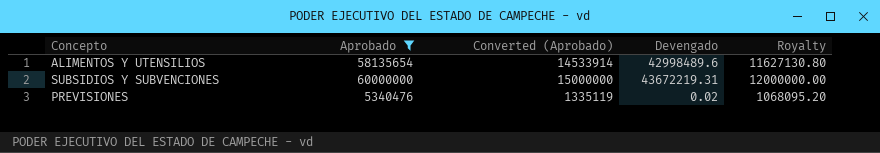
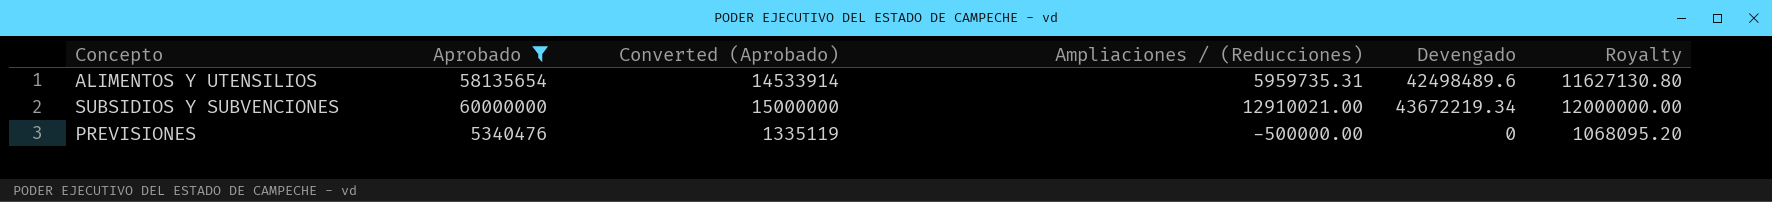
column Ampliaciones / (Reducciones) | position: none -> 4
ALIMENTOS Y UTENSILIOS | Devengado: 42998489.6 -> 42498489.6
SUBSIDIOS Y SUBVENCIONES | Devengado: 43672219.31 -> 43672219.34
PREVISIONES | Devengado: 0.02 -> 0

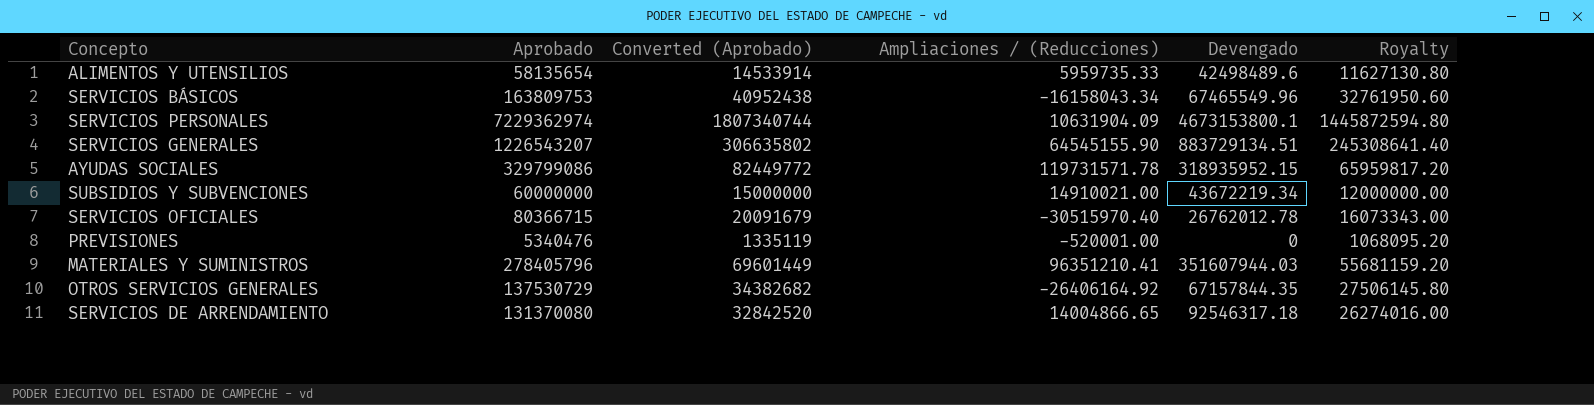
filter: Aprobado <= 60000000 -> none
ALIMENTOS Y UTENSILIOS | Ampliaciones / (Reducciones): 5959735.31 -> 5959735.33
SUBSIDIOS Y SUBVENCIONES | Ampliaciones / (Reducciones): 12910021.00 -> 14910021.00
PREVISIONES | Ampliaciones / (Reducciones): -500000.00 -> -520001.00

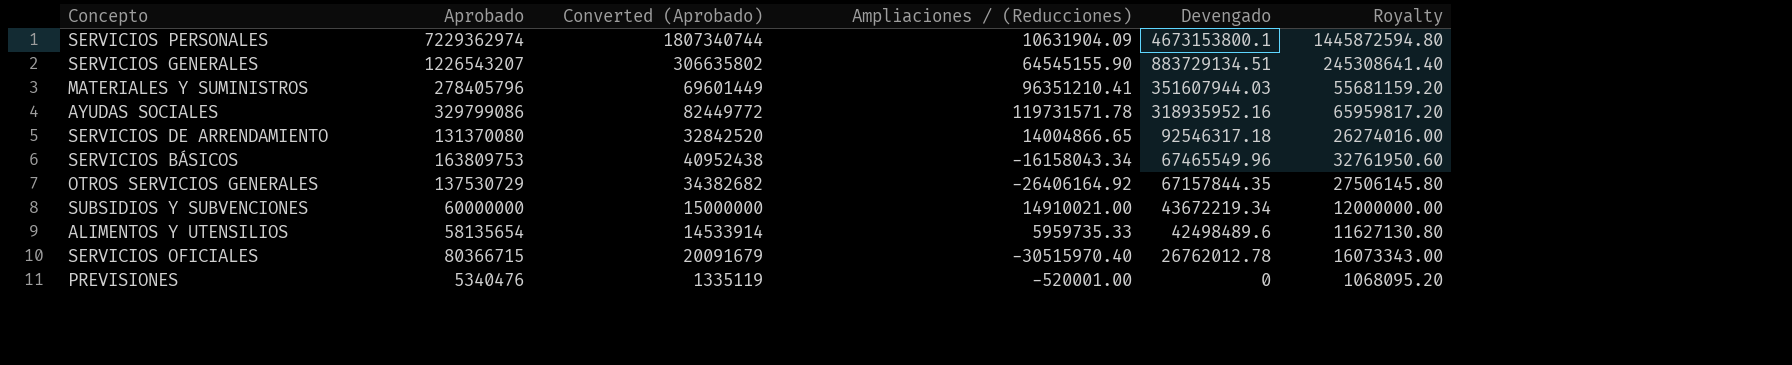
row order: none -> Devengado descending
AYUDAS SOCIALES | Devengado: 318935952.15 -> 318935952.16

